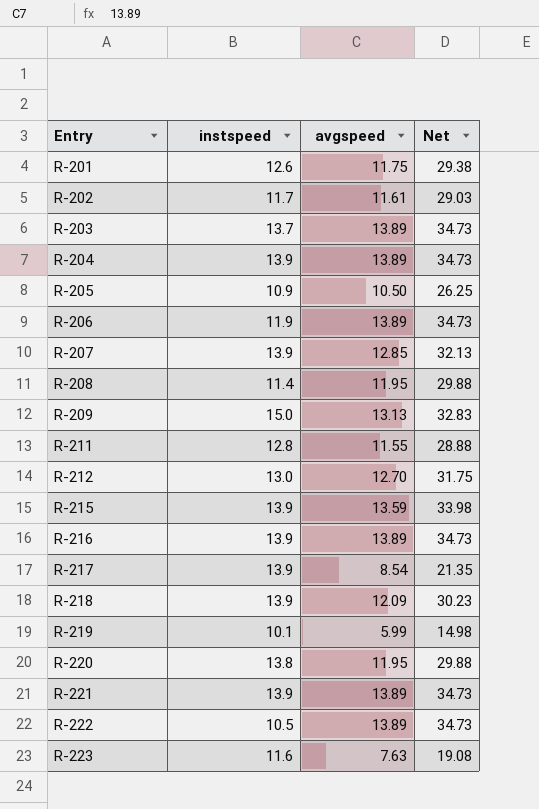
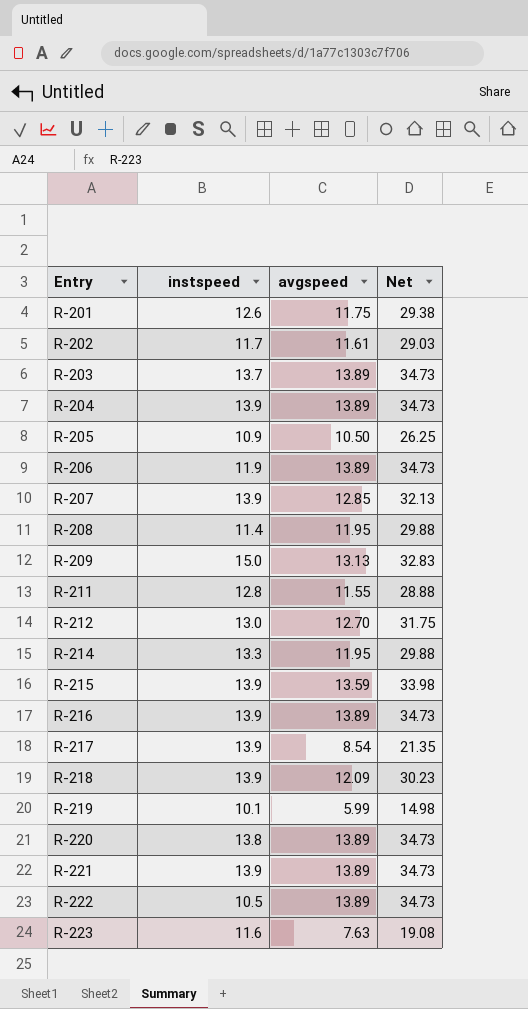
row R-214: none -> 13.3 | 11.95 | 29.88
R-220 | avgspeed: 11.95 -> 13.89
R-220 | Net: 29.88 -> 34.73

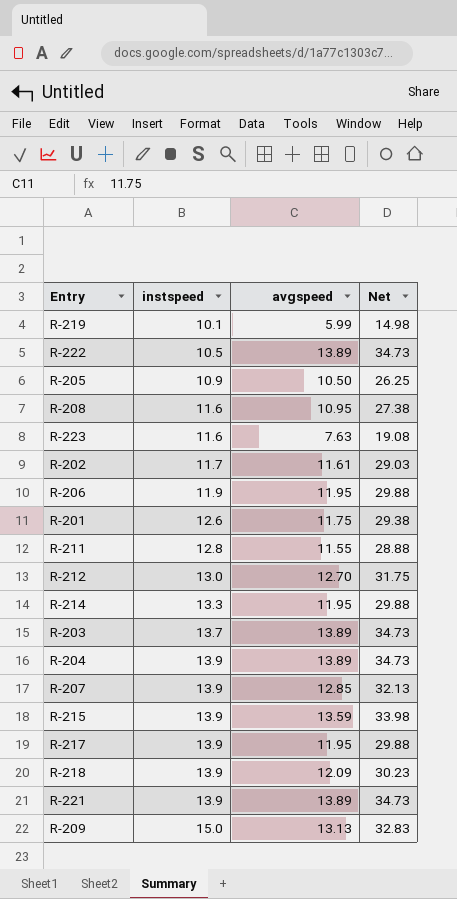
row order: Entry ascending -> instspeed ascending
row R-216: 13.9 | 13.89 | 34.73 -> none
row R-220: 13.8 | 13.89 | 34.73 -> none
R-208 | instspeed: 11.4 -> 11.6
R-208 | avgspeed: 11.95 -> 10.95
R-208 | Net: 29.88 -> 27.38
R-206 | avgspeed: 13.89 -> 11.95
R-206 | Net: 34.73 -> 29.88
R-217 | avgspeed: 8.54 -> 11.95
R-217 | Net: 21.35 -> 29.88

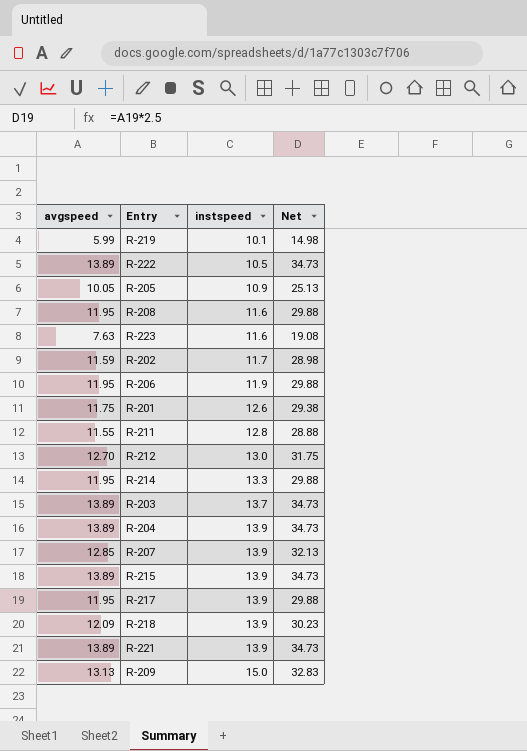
column avgspeed | position: 3 -> 1
R-205 | avgspeed: 10.50 -> 10.05
R-205 | Net: 26.25 -> 25.13
R-208 | avgspeed: 10.95 -> 11.95
R-208 | Net: 27.38 -> 29.88
R-202 | avgspeed: 11.61 -> 11.59
R-202 | Net: 29.03 -> 28.98
R-215 | avgspeed: 13.59 -> 13.89
R-215 | Net: 33.98 -> 34.73

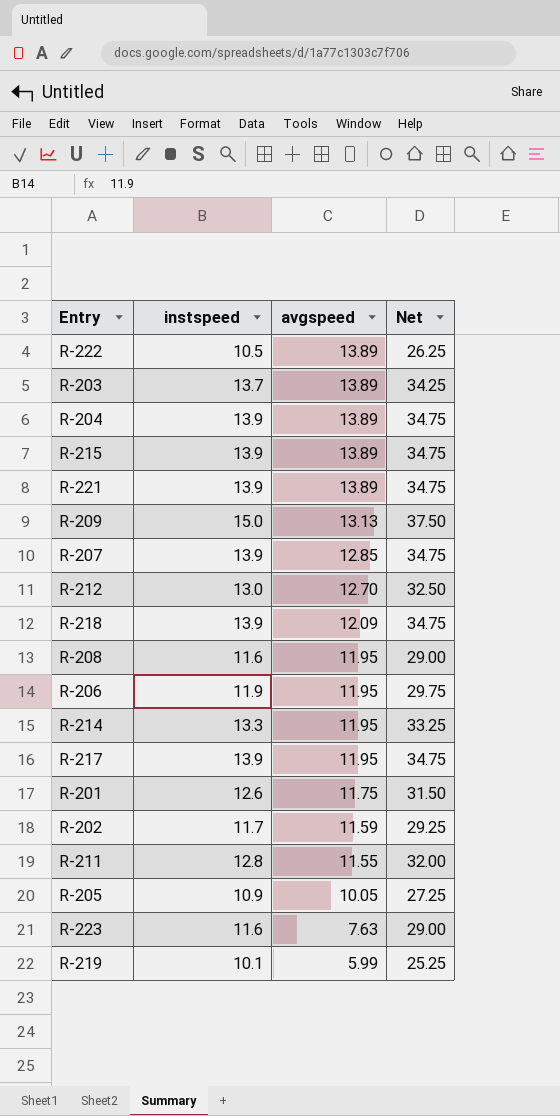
row order: instspeed ascending -> avgspeed descending
column avgspeed | position: 1 -> 3
column Net | formula: [avgspeed] * 2.5 -> [instspeed] * 2.5

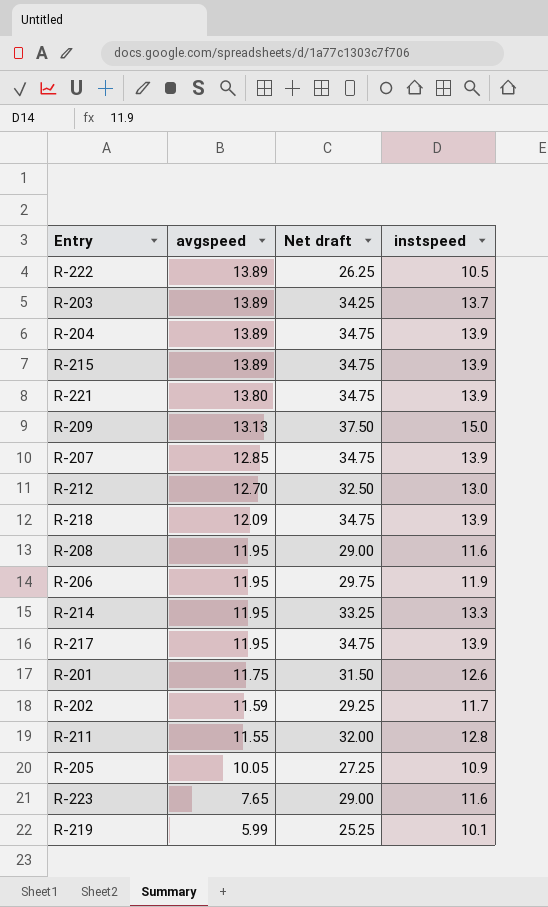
column name: Net -> Net draft
column instspeed | position: 2 -> 4
R-221 | avgspeed: 13.89 -> 13.80
R-223 | avgspeed: 7.63 -> 7.65

